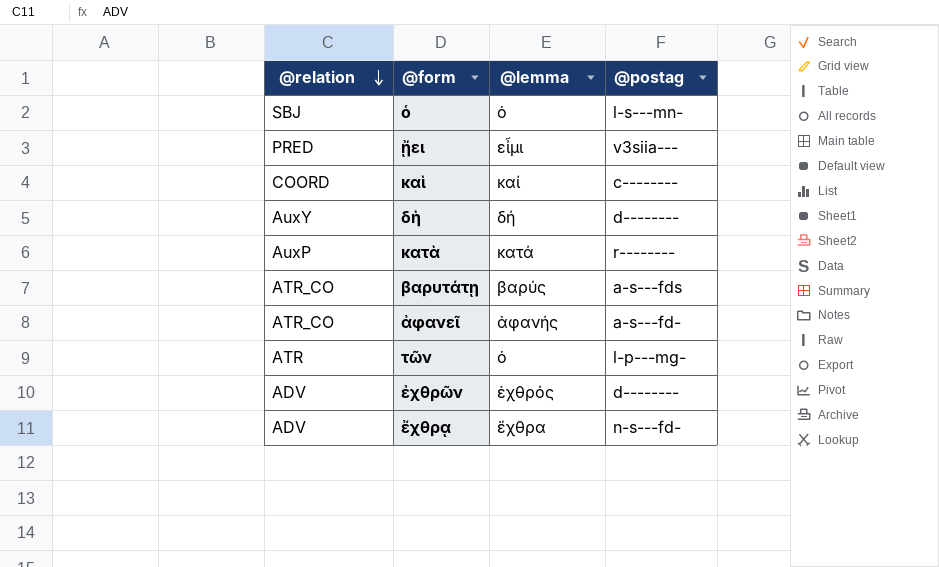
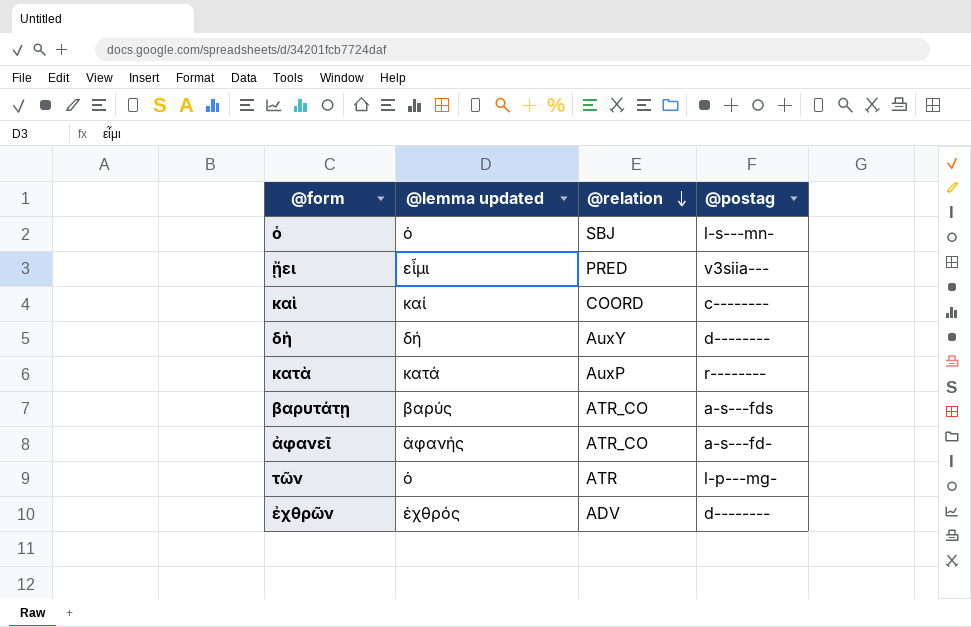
column name: @lemma -> @lemma updated
column @relation | position: 1 -> 3
row ἔχθρᾳ: ADV | ἔχθρα | n-s---fd- -> none

